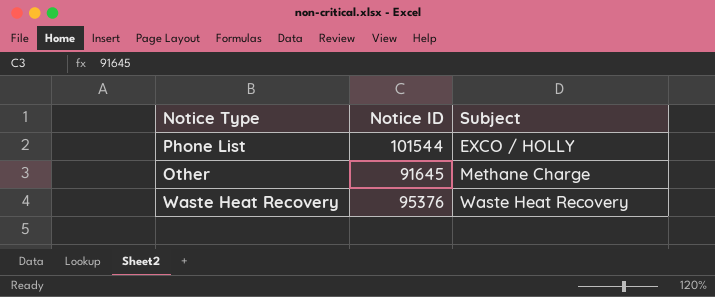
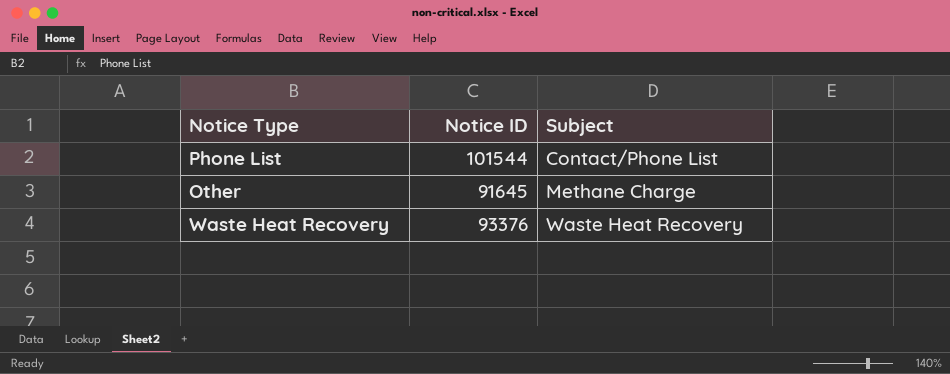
Phone List | Subject: EXCO / HOLLY -> Contact/Phone List
Waste Heat Recovery | Notice ID: 95376 -> 93376

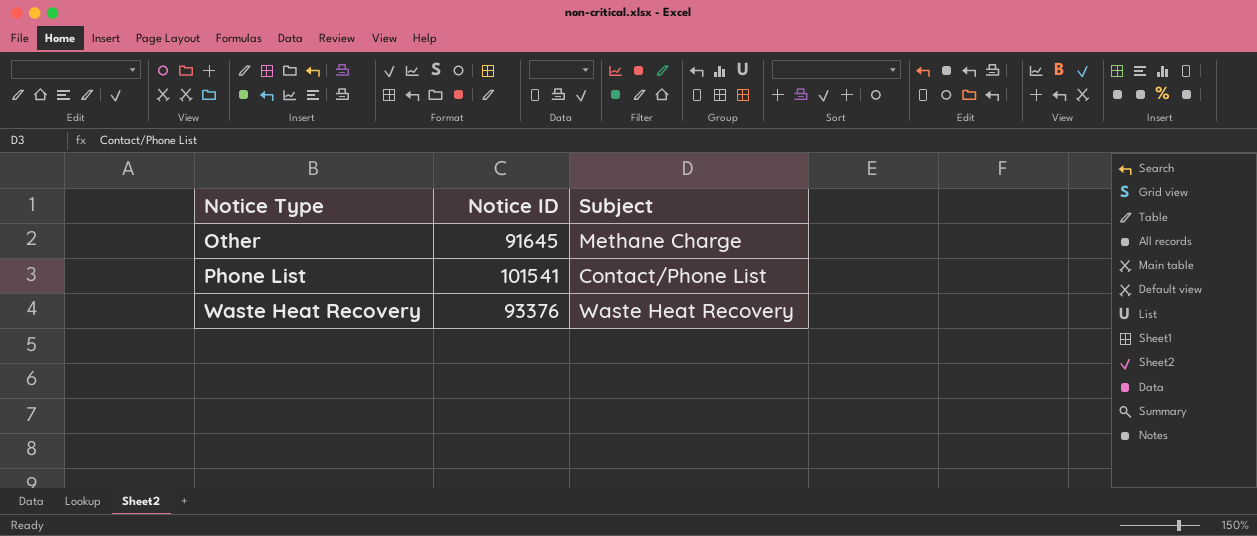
row order: Subject ascending -> Notice Type ascending
Phone List | Notice ID: 101544 -> 101541

